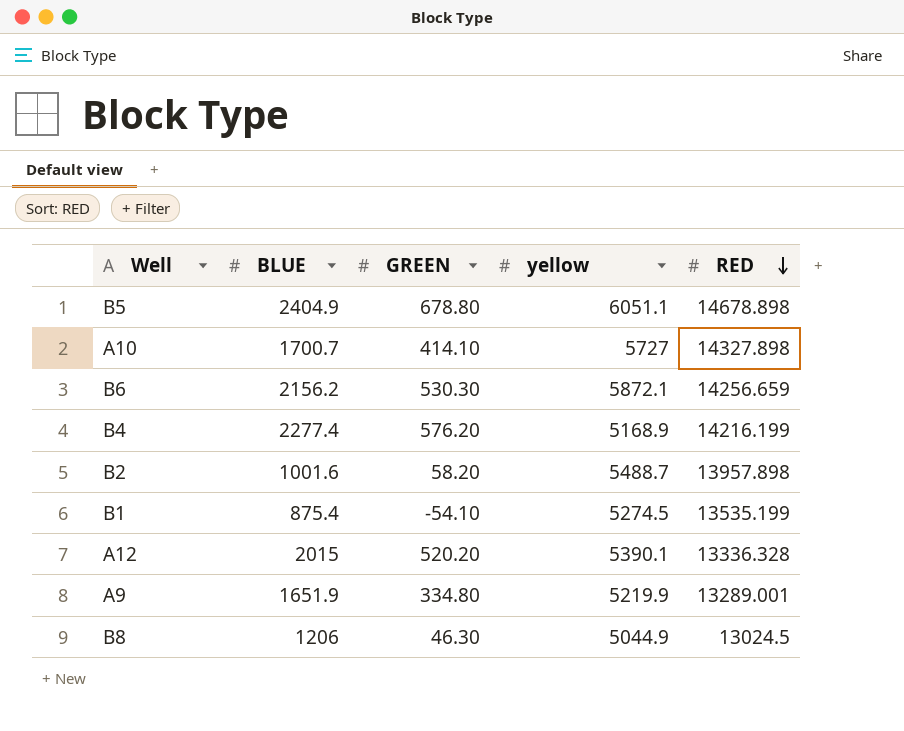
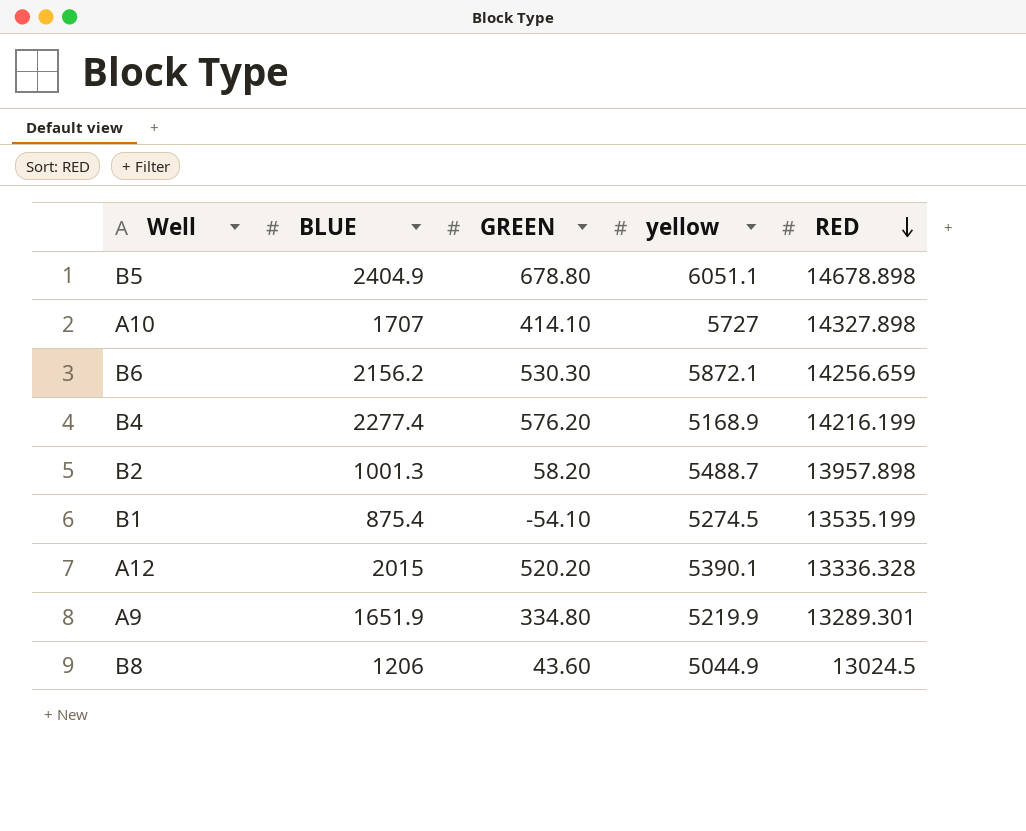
A10 | BLUE: 1700.7 -> 1707
B2 | BLUE: 1001.6 -> 1001.3
A9 | RED: 13289.001 -> 13289.301
B8 | GREEN: 46.30 -> 43.60

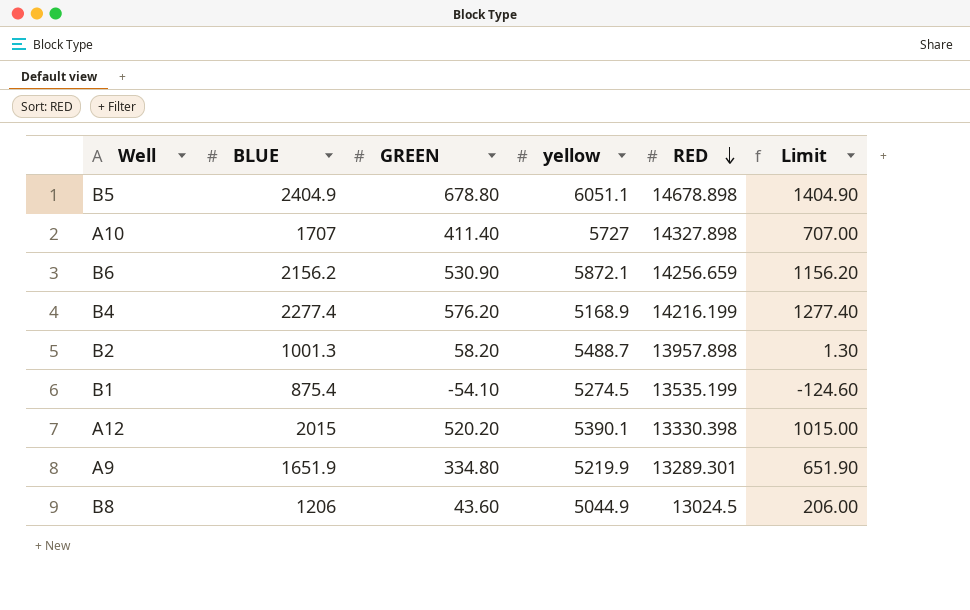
column Limit | formula: none -> [BLUE] - 1000
A10 | GREEN: 414.10 -> 411.40
B6 | GREEN: 530.30 -> 530.90
A12 | RED: 13336.328 -> 13330.398

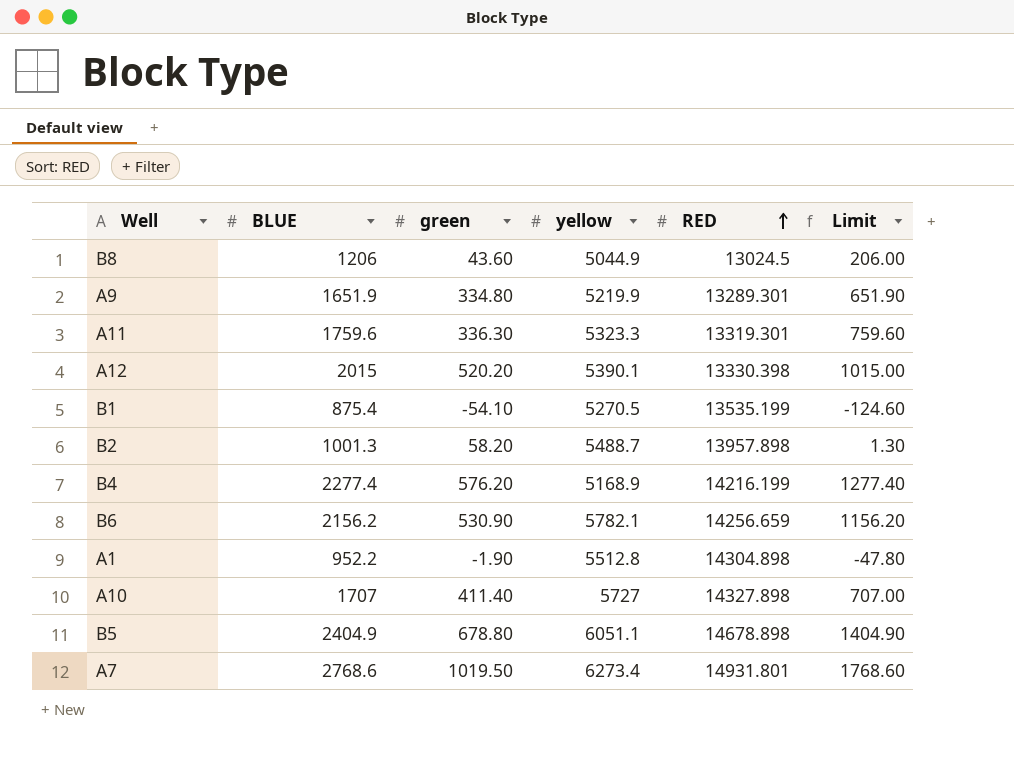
row order: RED descending -> RED ascending
column name: GREEN -> green
row A11: none -> 1759.6 | 336.30 | 5323.3 | 13319.301 | 759.60
B1 | yellow: 5274.5 -> 5270.5
B6 | yellow: 5872.1 -> 5782.1
row A1: none -> 952.2 | -1.90 | 5512.8 | 14304.898 | -47.80
row A7: none -> 2768.6 | 1019.50 | 6273.4 | 14931.801 | 1768.60

